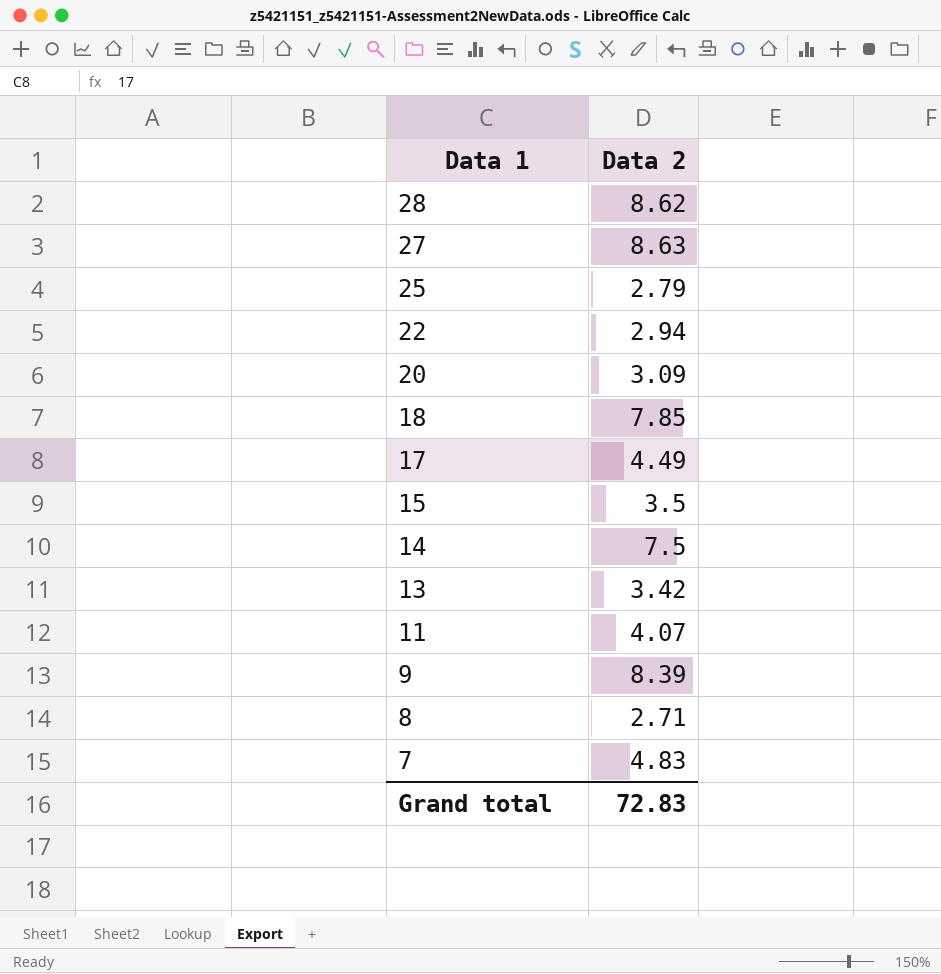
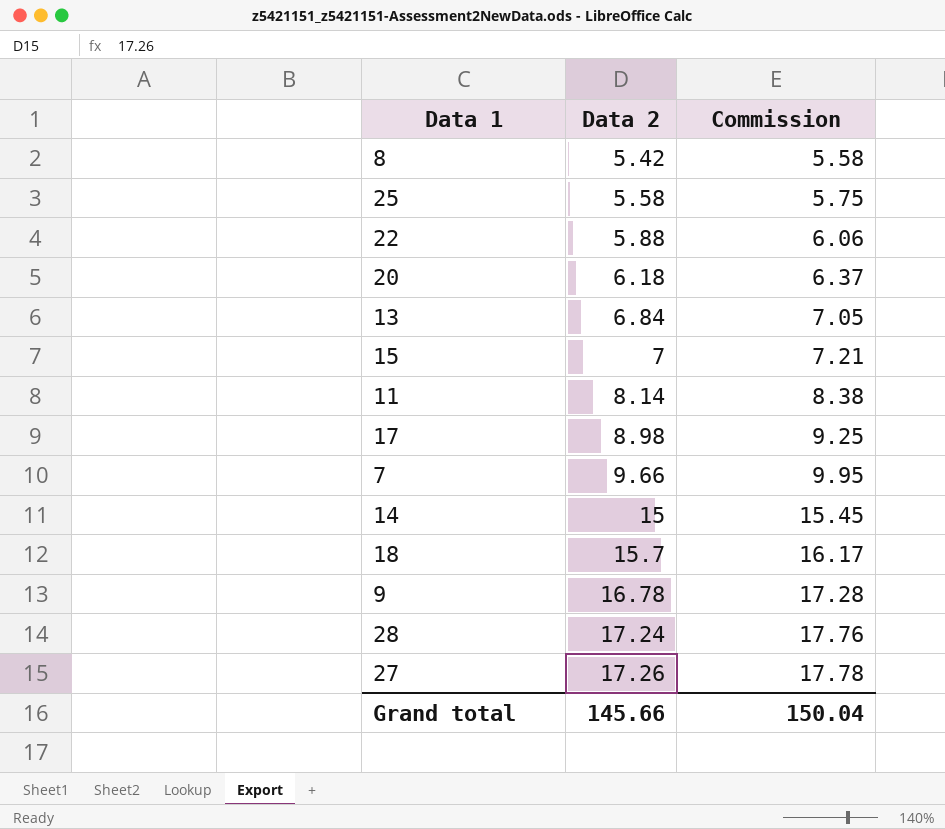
row order: Data 1 descending -> Data 2 ascending
column Commission | formula: none -> [Data 2] * 1.03
8 | Data 2: 2.71 -> 5.42
25 | Data 2: 2.79 -> 5.58
22 | Data 2: 2.94 -> 5.88
20 | Data 2: 3.09 -> 6.18
13 | Data 2: 3.42 -> 6.84
15 | Data 2: 3.5 -> 7
11 | Data 2: 4.07 -> 8.14
17 | Data 2: 4.49 -> 8.98
7 | Data 2: 4.83 -> 9.66
14 | Data 2: 7.5 -> 15
18 | Data 2: 7.85 -> 15.7
9 | Data 2: 8.39 -> 16.78
28 | Data 2: 8.62 -> 17.24
27 | Data 2: 8.63 -> 17.26
Grand total | Data 2: 72.83 -> 145.66

